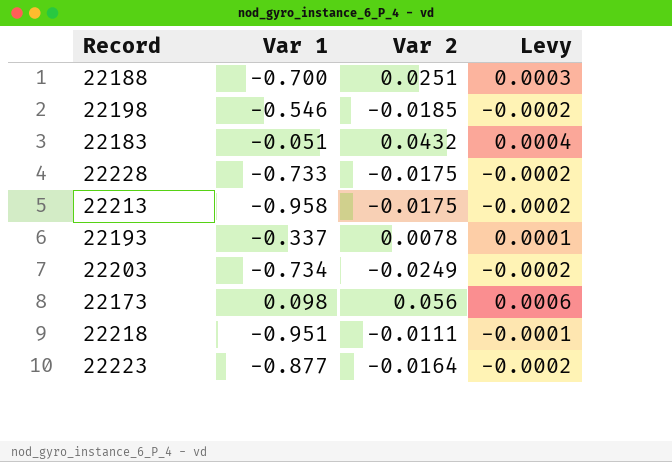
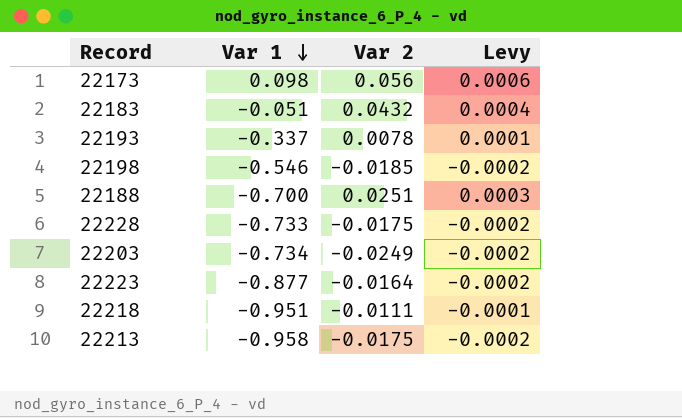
row order: none -> Var 1 descending

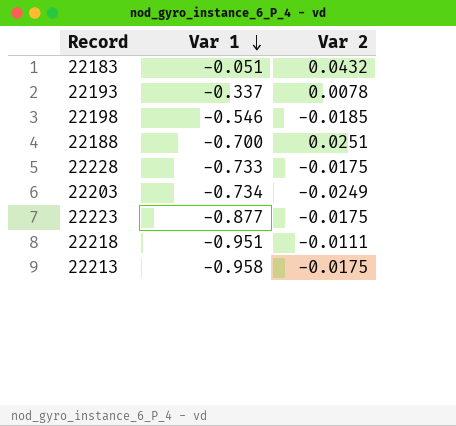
column Levy | formula: [Var 2] * 0.01 -> none
row 22173: 0.098 | 0.056 | 0.0006 -> none
22223 | Var 2: -0.0164 -> -0.0175

